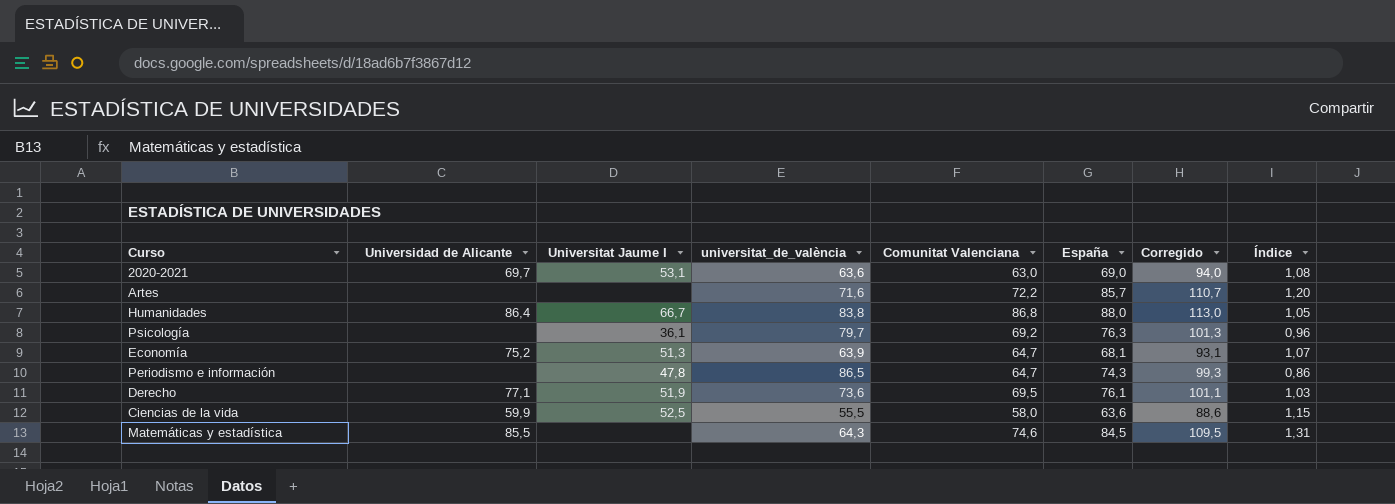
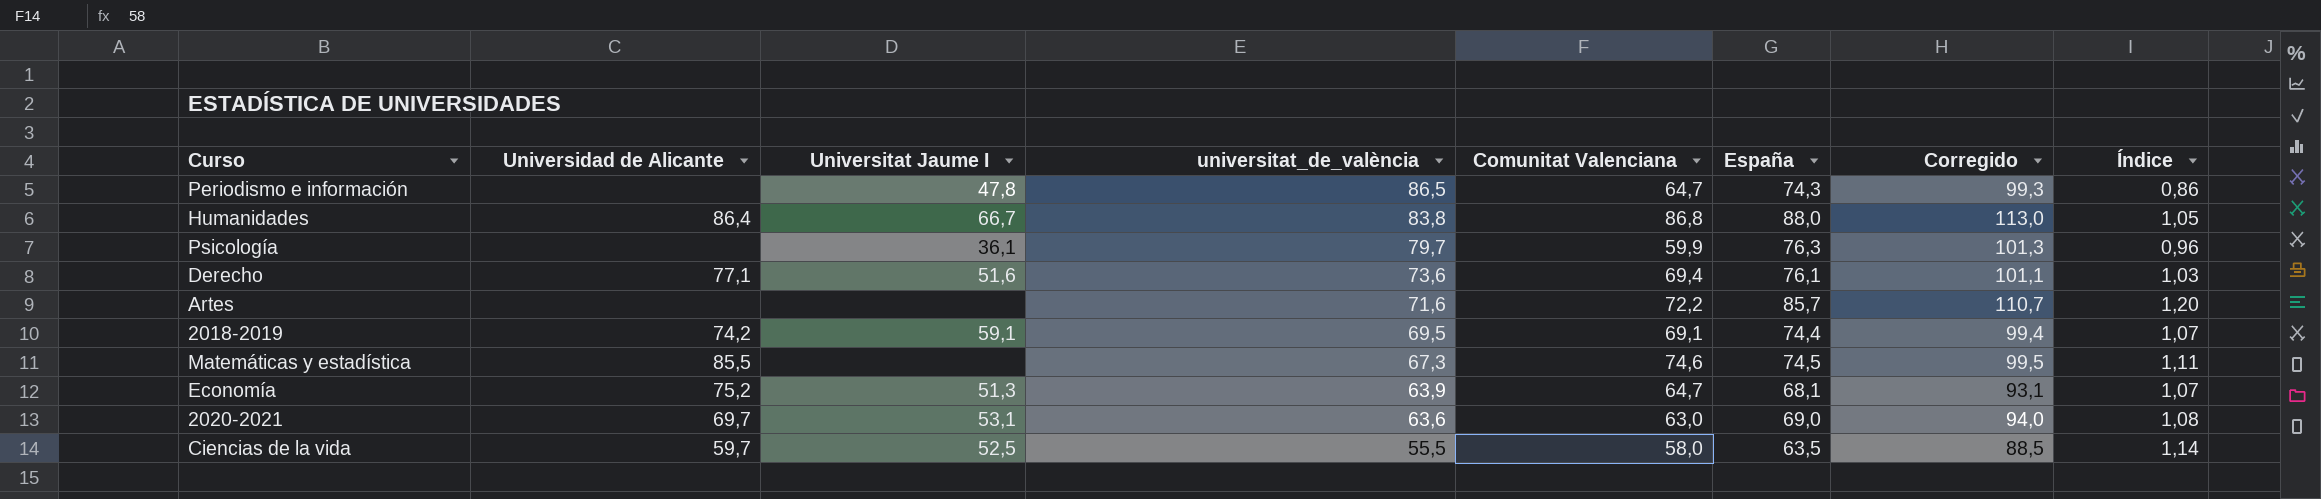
row order: none -> universitat_de_valència descending
Psicología | Comunitat Valenciana: 69,2 -> 59,9
Derecho | Universitat Jaume I: 51,9 -> 51,6
Derecho | Comunitat Valenciana: 69,5 -> 69,4
row 2018-2019: none -> 74,2 | 59,1 | 69,5 | 69,1 | 74,4 | 99,4 | 1,07
Matemáticas y estadística | universitat_de_valència: 64,3 -> 67,3
Matemáticas y estadística | España: 84,5 -> 74,5
Matemáticas y estadística | Corregido: 109,5 -> 99,5
Matemáticas y estadística | Índice: 1,31 -> 1,11
Ciencias de la vida | Universidad de Alicante: 59,9 -> 59,7
Ciencias de la vida | España: 63,6 -> 63,5
Ciencias de la vida | Corregido: 88,6 -> 88,5
Ciencias de la vida | Índice: 1,15 -> 1,14

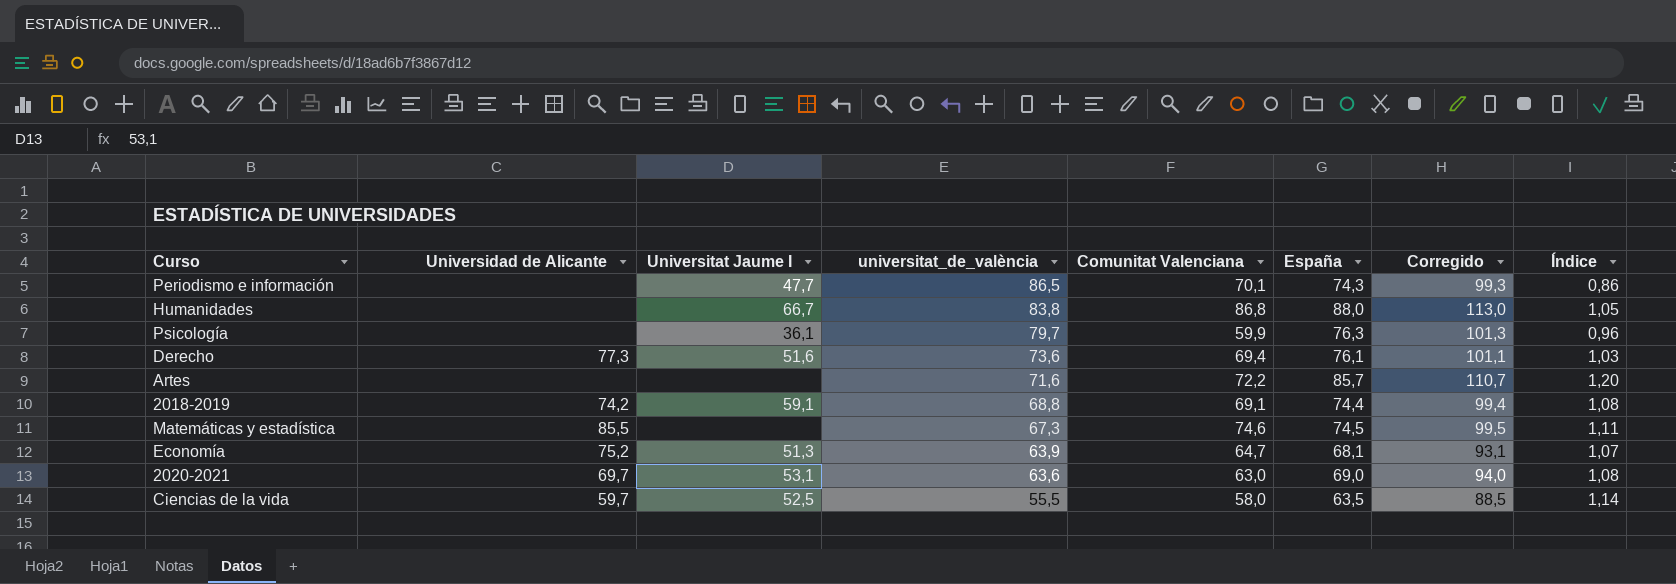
Periodismo e información | Universitat Jaume I: 47,8 -> 47,7
Periodismo e información | Comunitat Valenciana: 64,7 -> 70,1
Humanidades | Universidad de Alicante: 86,4 -> none
Derecho | Universidad de Alicante: 77,1 -> 77,3
2018-2019 | universitat_de_valència: 69,5 -> 68,8
2018-2019 | Índice: 1,07 -> 1,08

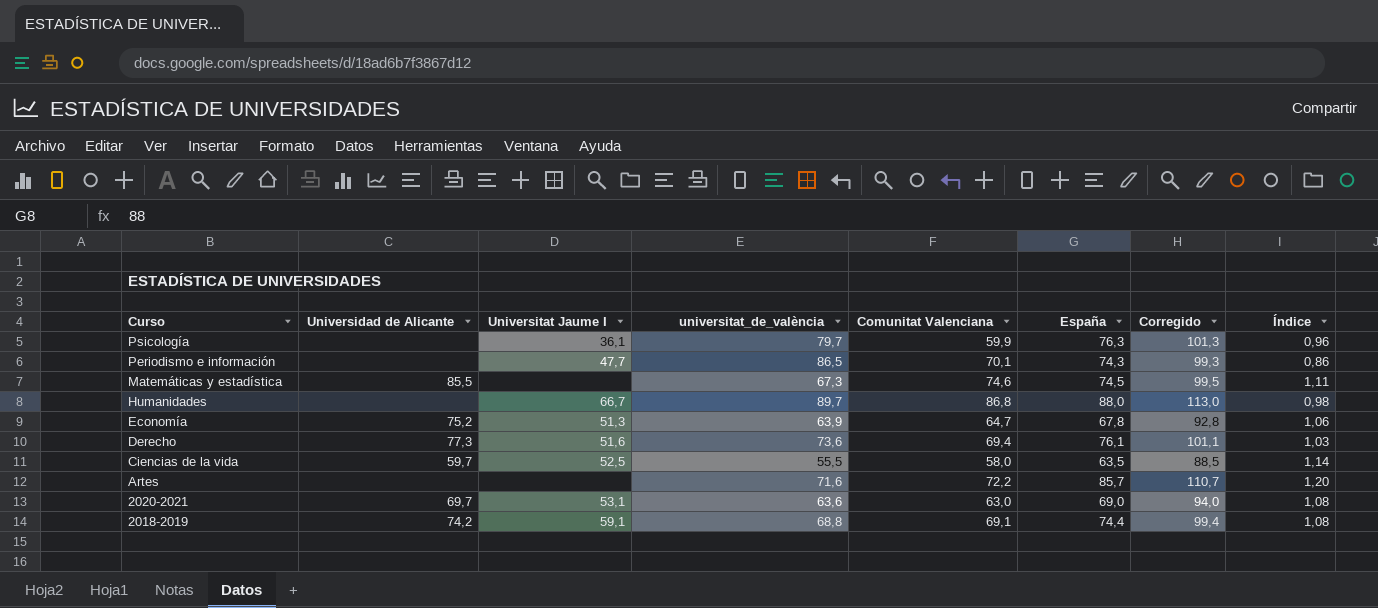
row order: universitat_de_valència descending -> Curso descending
Humanidades | universitat_de_valència: 83,8 -> 89,7
Humanidades | Índice: 1,05 -> 0,98
Economía | España: 68,1 -> 67,8
Economía | Corregido: 93,1 -> 92,8
Economía | Índice: 1,07 -> 1,06

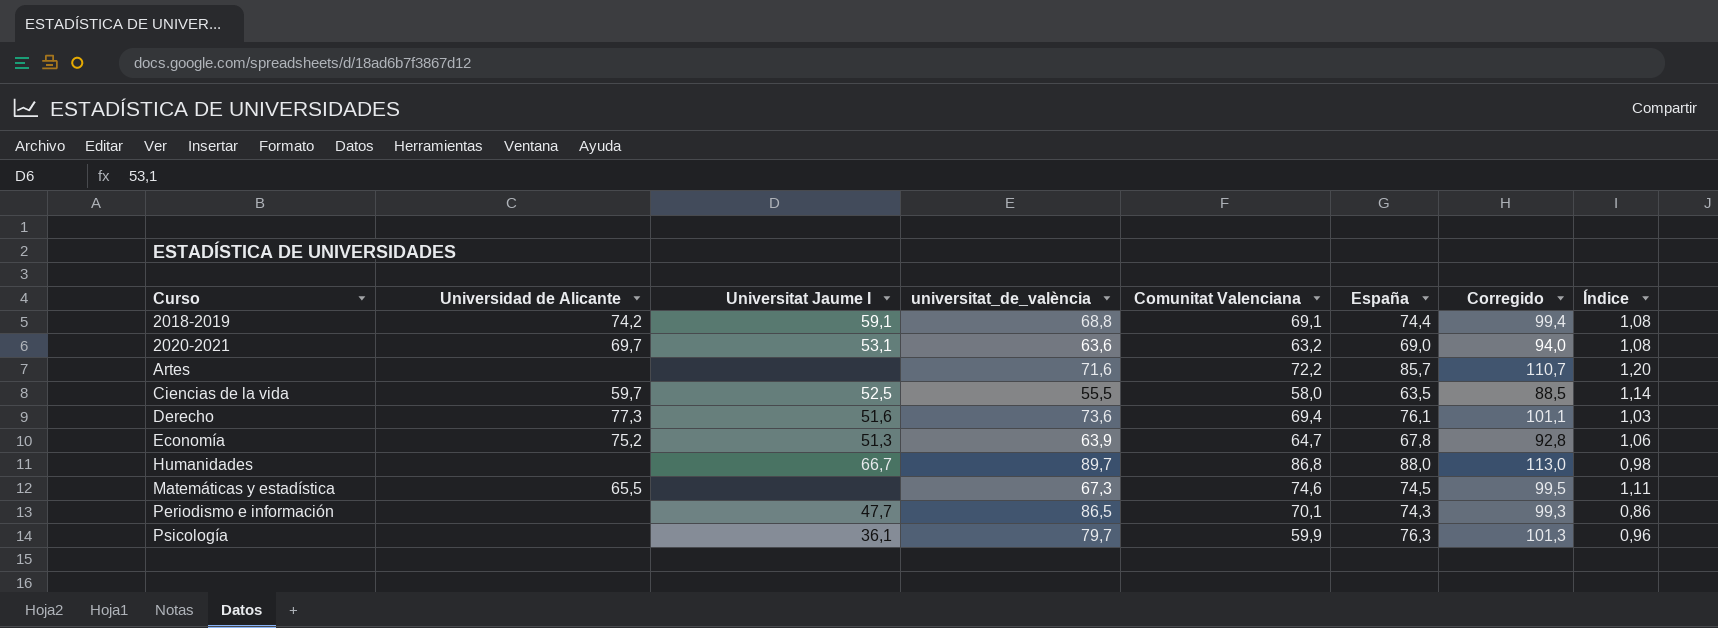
row order: Curso descending -> Curso ascending
2020-2021 | Comunitat Valenciana: 63,0 -> 63,2
Matemáticas y estadística | Universidad de Alicante: 85,5 -> 65,5

